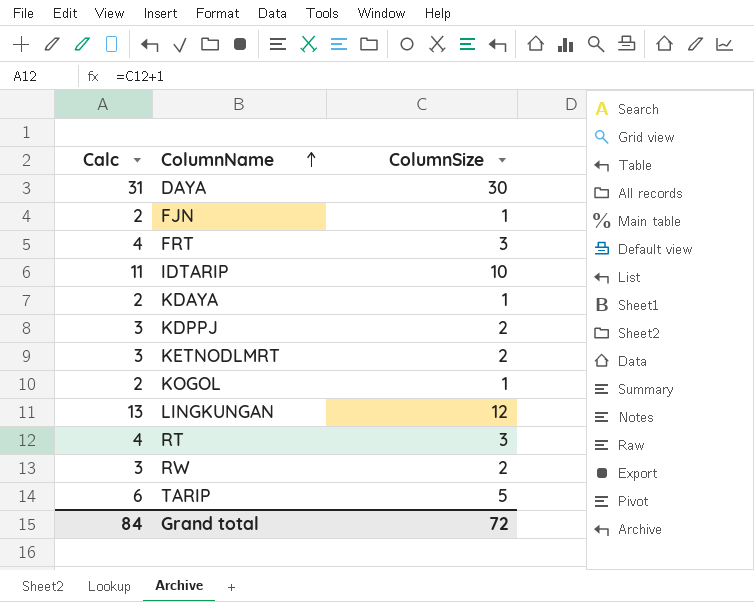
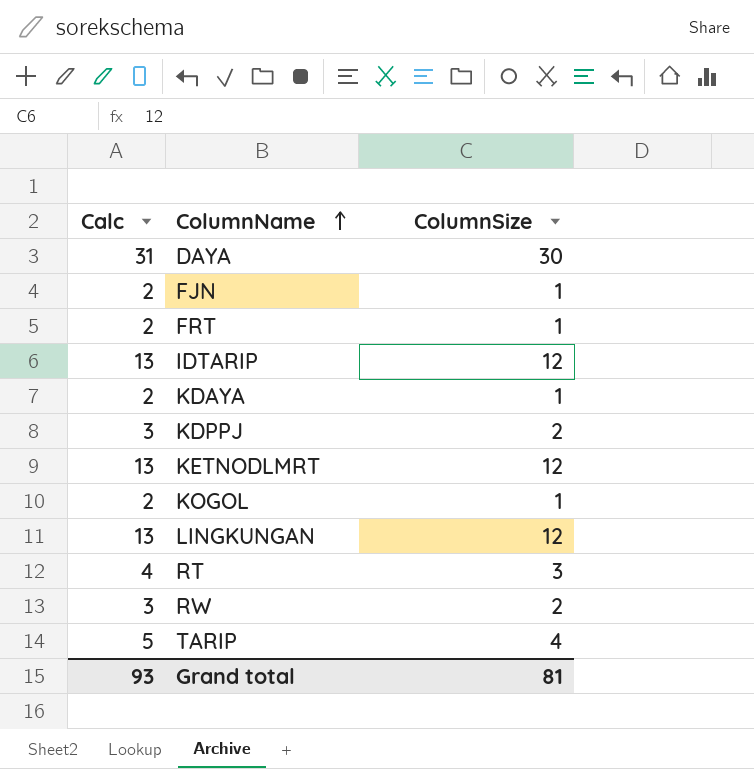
FRT | Calc: 4 -> 2
FRT | ColumnSize: 3 -> 1
IDTARIP | Calc: 11 -> 13
IDTARIP | ColumnSize: 10 -> 12
KETNODLMRT | Calc: 3 -> 13
KETNODLMRT | ColumnSize: 2 -> 12
TARIP | Calc: 6 -> 5
TARIP | ColumnSize: 5 -> 4
Grand total | Calc: 84 -> 93
Grand total | ColumnSize: 72 -> 81

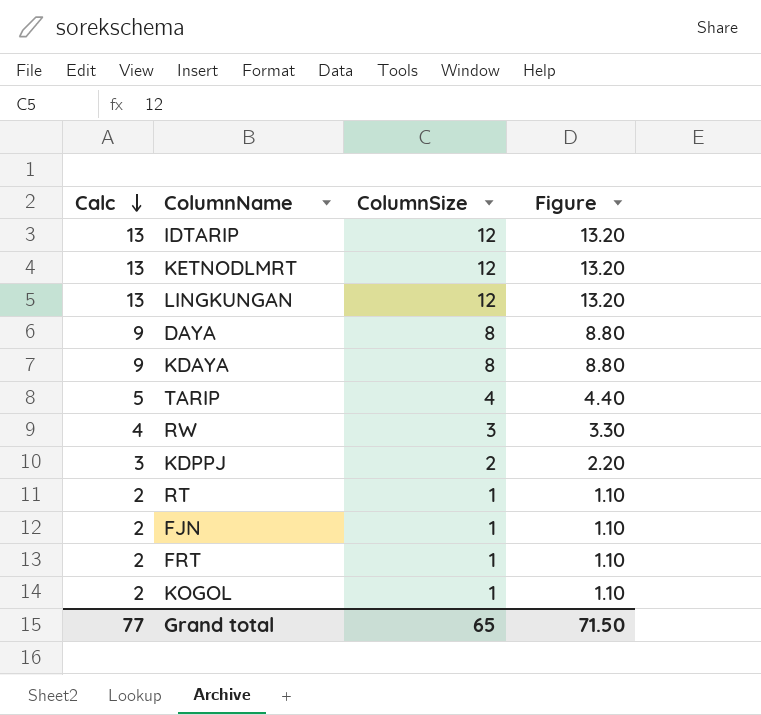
row order: ColumnName ascending -> Calc descending
column Figure | formula: none -> [ColumnSize] * 1.1
DAYA | Calc: 31 -> 9
DAYA | ColumnSize: 30 -> 8
KDAYA | Calc: 2 -> 9
KDAYA | ColumnSize: 1 -> 8
RW | Calc: 3 -> 4
RW | ColumnSize: 2 -> 3
RT | Calc: 4 -> 2
RT | ColumnSize: 3 -> 1
Grand total | Calc: 93 -> 77
Grand total | ColumnSize: 81 -> 65

